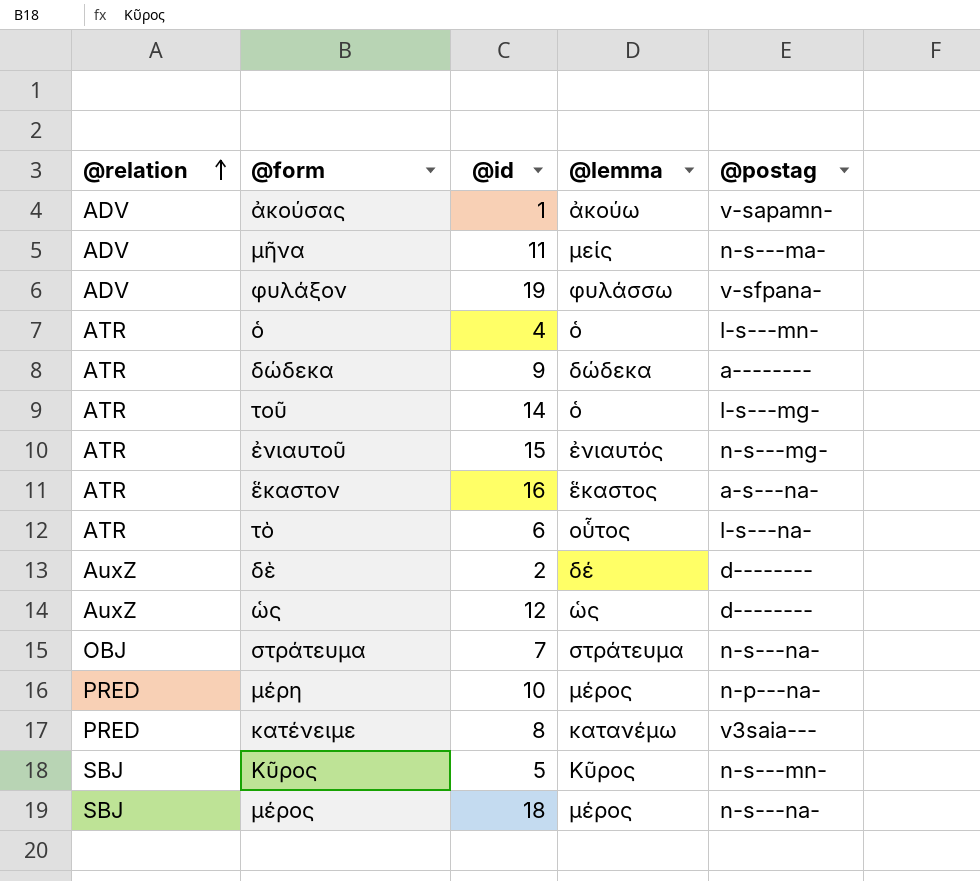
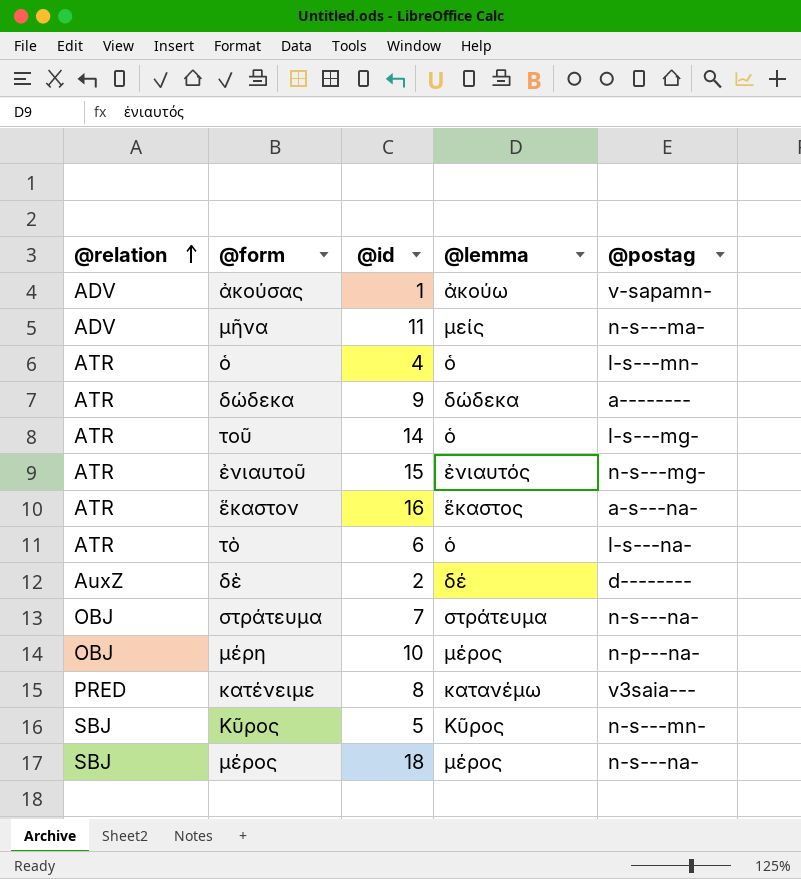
row φυλάξον: ADV | 19 | φυλάσσω | v-sfpana- -> none
row ὡς: AuxZ | 12 | ὡς | d-------- -> none
τὸ | @lemma: οὗτος -> ὁ
μέρη | @relation: PRED -> OBJ

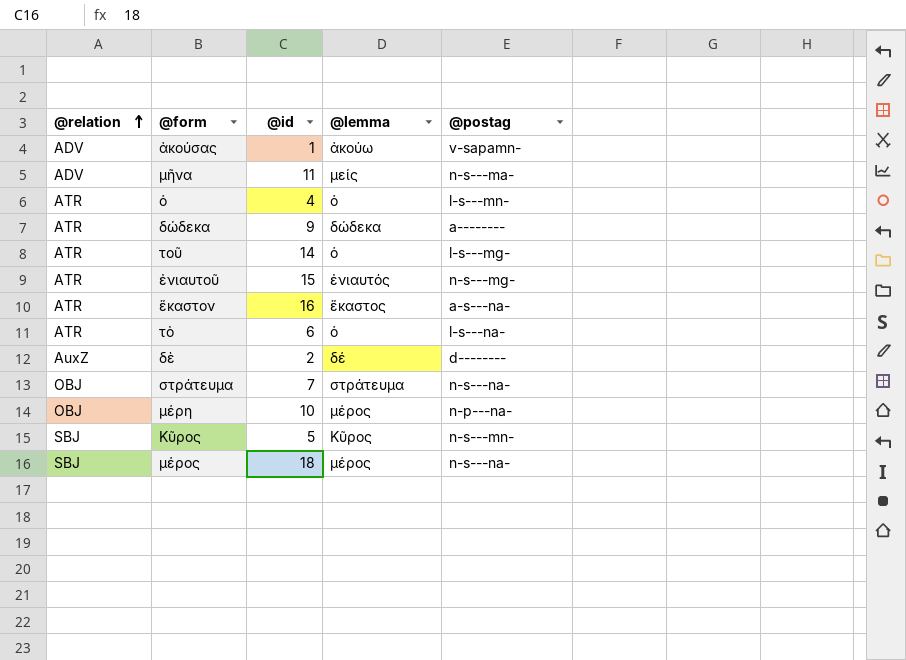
row κατένειμε: PRED | 8 | κατανέμω | v3saia--- -> none

